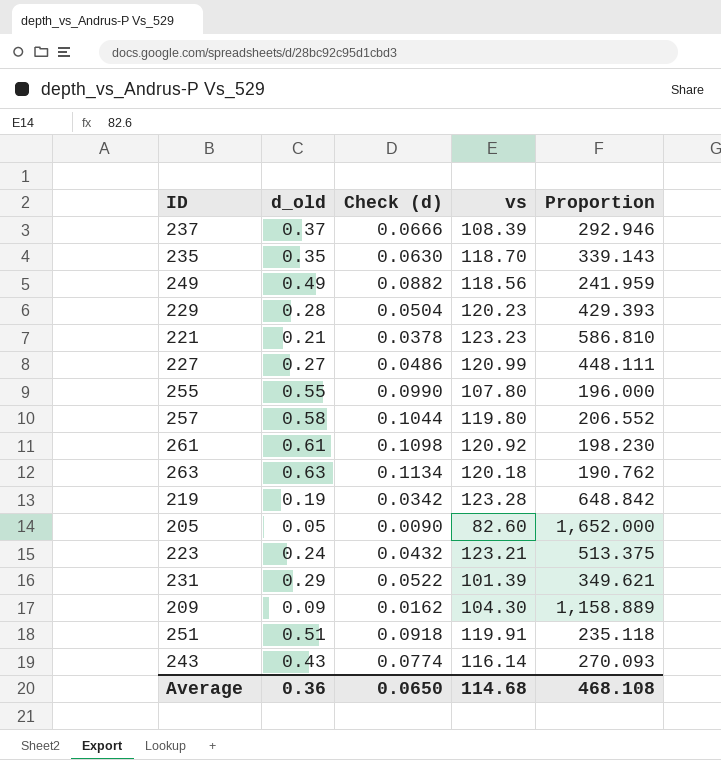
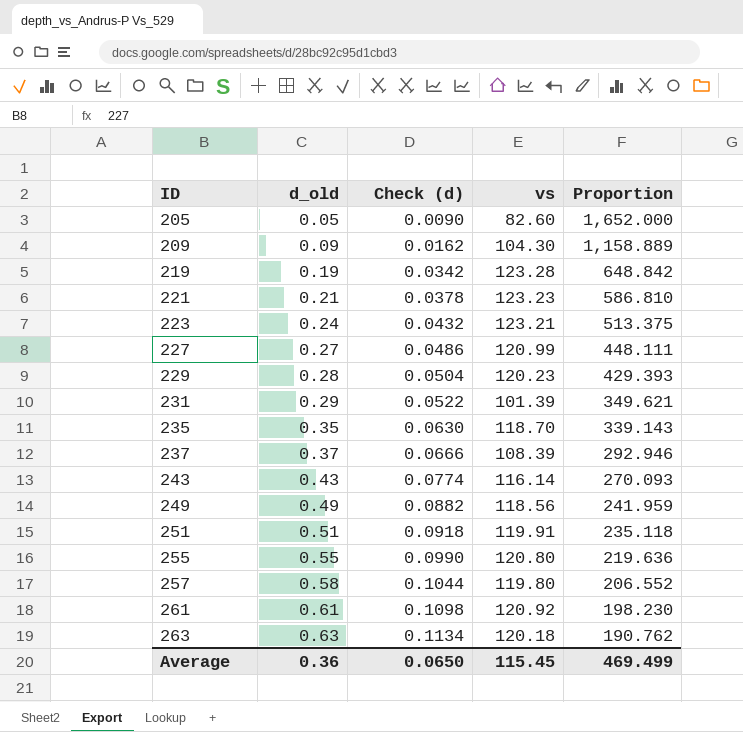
row order: none -> ID ascending
255 | vs: 107.80 -> 120.80
255 | Proportion: 196.000 -> 219.636
Average | vs: 114.68 -> 115.45
Average | Proportion: 468.108 -> 469.499

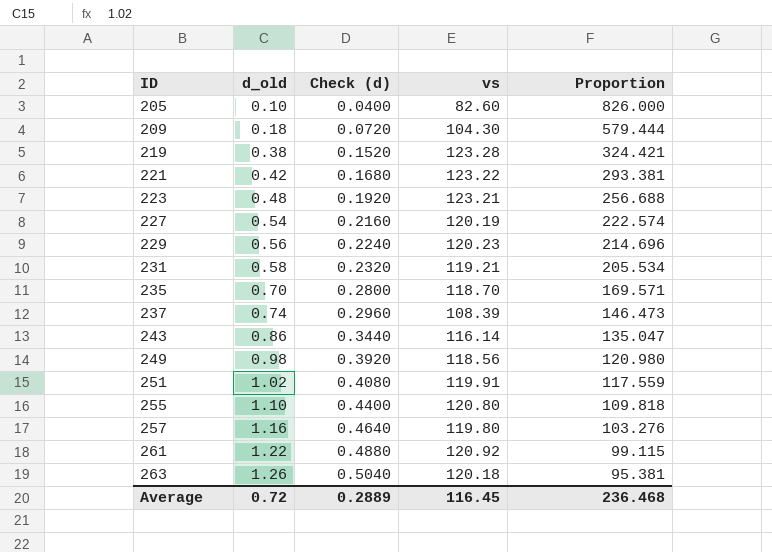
column Check (d) | formula: [d_old] * 0.18 -> [d_old] * 0.4
205 | d_old: 0.05 -> 0.10
205 | Proportion: 1,652.000 -> 826.000
209 | d_old: 0.09 -> 0.18
209 | Proportion: 1,158.889 -> 579.444
219 | d_old: 0.19 -> 0.38
219 | Proportion: 648.842 -> 324.421
221 | d_old: 0.21 -> 0.42
221 | vs: 123.23 -> 123.22
221 | Proportion: 586.810 -> 293.381
223 | d_old: 0.24 -> 0.48
223 | Proportion: 513.375 -> 256.688
227 | d_old: 0.27 -> 0.54
227 | vs: 120.99 -> 120.19
227 | Proportion: 448.111 -> 222.574
229 | d_old: 0.28 -> 0.56
229 | Proportion: 429.393 -> 214.696
231 | d_old: 0.29 -> 0.58
231 | vs: 101.39 -> 119.21
231 | Proportion: 349.621 -> 205.534
235 | d_old: 0.35 -> 0.70
235 | Proportion: 339.143 -> 169.571
237 | d_old: 0.37 -> 0.74
237 | Proportion: 292.946 -> 146.473
243 | d_old: 0.43 -> 0.86
243 | Proportion: 270.093 -> 135.047
249 | d_old: 0.49 -> 0.98
249 | Proportion: 241.959 -> 120.980
251 | d_old: 0.51 -> 1.02
251 | Proportion: 235.118 -> 117.559
255 | d_old: 0.55 -> 1.10
255 | Proportion: 219.636 -> 109.818
257 | d_old: 0.58 -> 1.16
257 | Proportion: 206.552 -> 103.276
261 | d_old: 0.61 -> 1.22
261 | Proportion: 198.230 -> 99.115
263 | d_old: 0.63 -> 1.26
263 | Proportion: 190.762 -> 95.381
Average | d_old: 0.36 -> 0.72
Average | Check (d): 0.0650 -> 0.2889
Average | vs: 115.45 -> 116.45
Average | Proportion: 469.499 -> 236.468

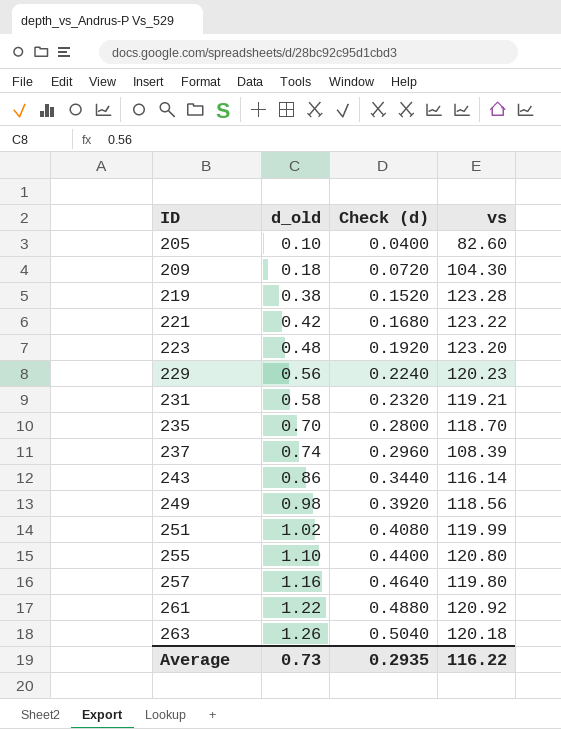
column Proportion | formula: [vs] / [d_old] -> none
row 227: 0.54 | 0.2160 | 120.19 | 222.574 -> none
223 | vs: 123.21 -> 123.20
251 | vs: 119.91 -> 119.99
Average | d_old: 0.72 -> 0.73
Average | Check (d): 0.2889 -> 0.2935
Average | vs: 116.45 -> 116.22

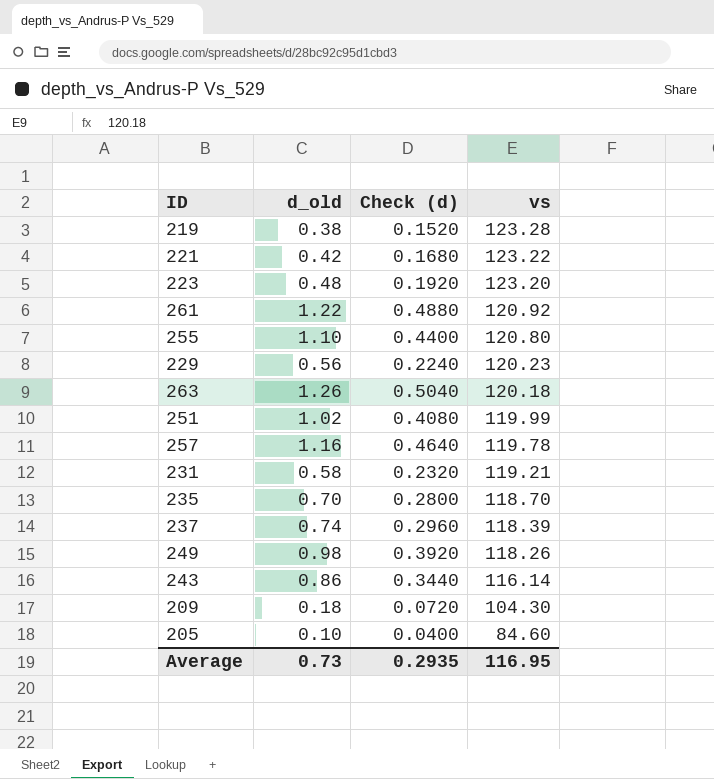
row order: ID ascending -> vs descending
257 | vs: 119.80 -> 119.78
237 | vs: 108.39 -> 118.39
249 | vs: 118.56 -> 118.26
205 | vs: 82.60 -> 84.60
Average | vs: 116.22 -> 116.95

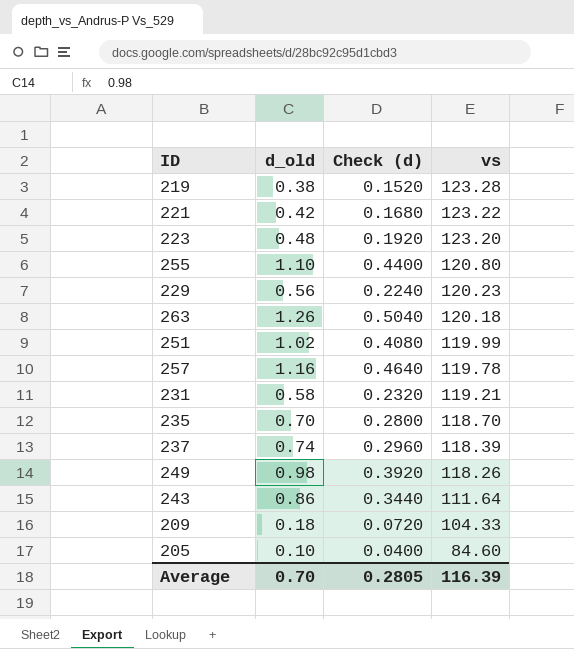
row 261: 1.22 | 0.4880 | 120.92 -> none
243 | vs: 116.14 -> 111.64
209 | vs: 104.30 -> 104.33
Average | d_old: 0.73 -> 0.70
Average | Check (d): 0.2935 -> 0.2805
Average | vs: 116.95 -> 116.39

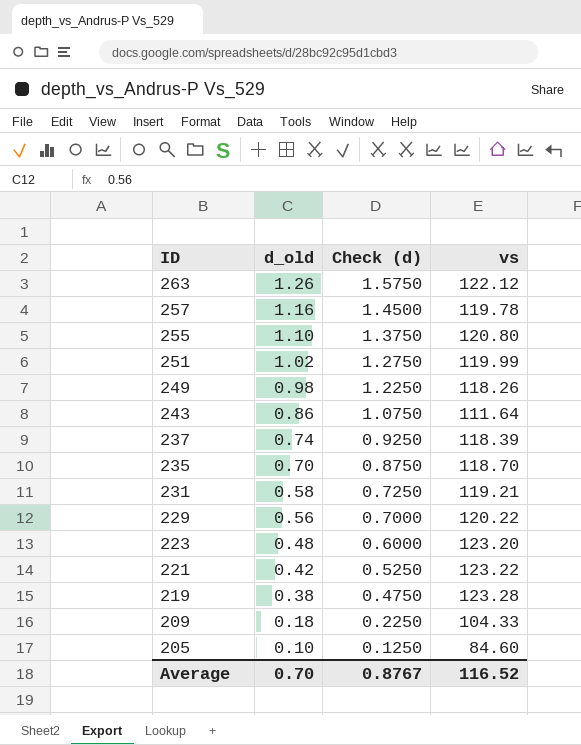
row order: vs descending -> ID descending
column Check (d) | formula: [d_old] * 0.4 -> [d_old] * 1.25
263 | vs: 120.18 -> 122.12
229 | vs: 120.23 -> 120.22
Average | Check (d): 0.2805 -> 0.8767
Average | vs: 116.39 -> 116.52

